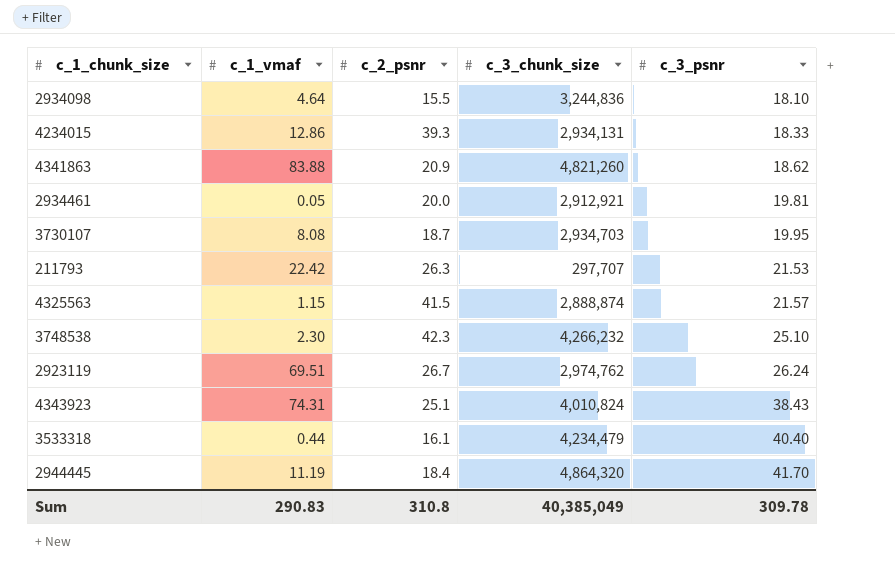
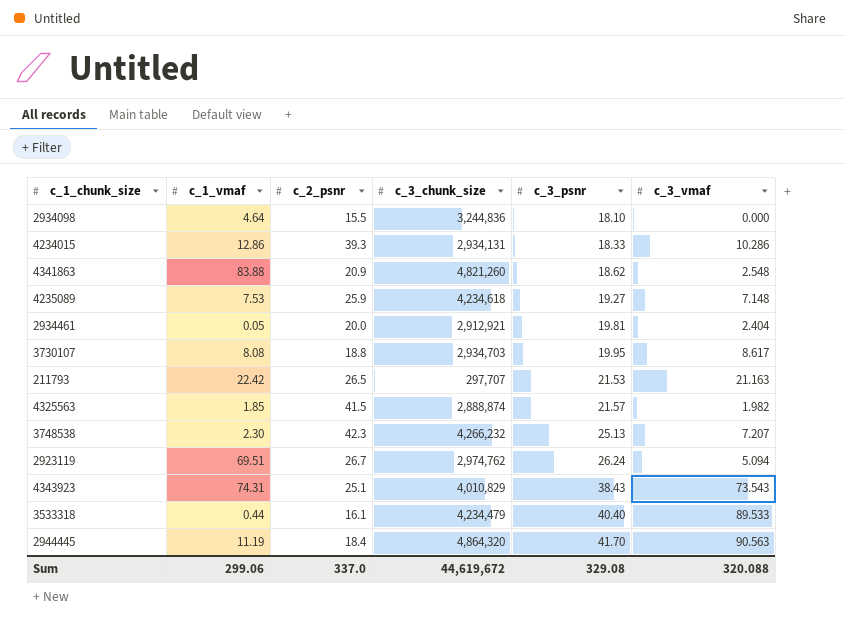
column c_3_vmaf | position: none -> 6
row 4235089: none -> 7.53 | 25.9 | 4,234,618 | 19.27 | 7.148
3730107 | c_2_psnr: 18.7 -> 18.8
211793 | c_2_psnr: 26.3 -> 26.5
4325563 | c_1_vmaf: 1.15 -> 1.85
3748538 | c_3_psnr: 25.10 -> 25.13
4343923 | c_3_chunk_size: 4,010,824 -> 4,010,829
Sum | c_1_vmaf: 290.83 -> 299.06
Sum | c_2_psnr: 310.8 -> 337.0
Sum | c_3_chunk_size: 40,385,049 -> 44,619,672
Sum | c_3_psnr: 309.78 -> 329.08

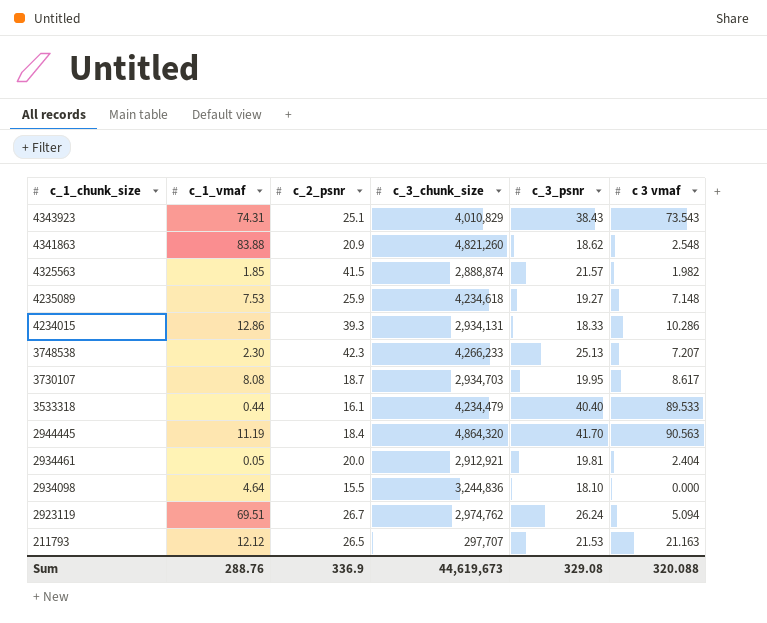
row order: c_3_psnr ascending -> c_1_chunk_size descending
column name: c_3_vmaf -> c 3 vmaf
3748538 | c_3_chunk_size: 4,266,232 -> 4,266,233
3730107 | c_2_psnr: 18.8 -> 18.7
211793 | c_1_vmaf: 22.42 -> 12.12
Sum | c_1_vmaf: 299.06 -> 288.76
Sum | c_2_psnr: 337.0 -> 336.9
Sum | c_3_chunk_size: 44,619,672 -> 44,619,673

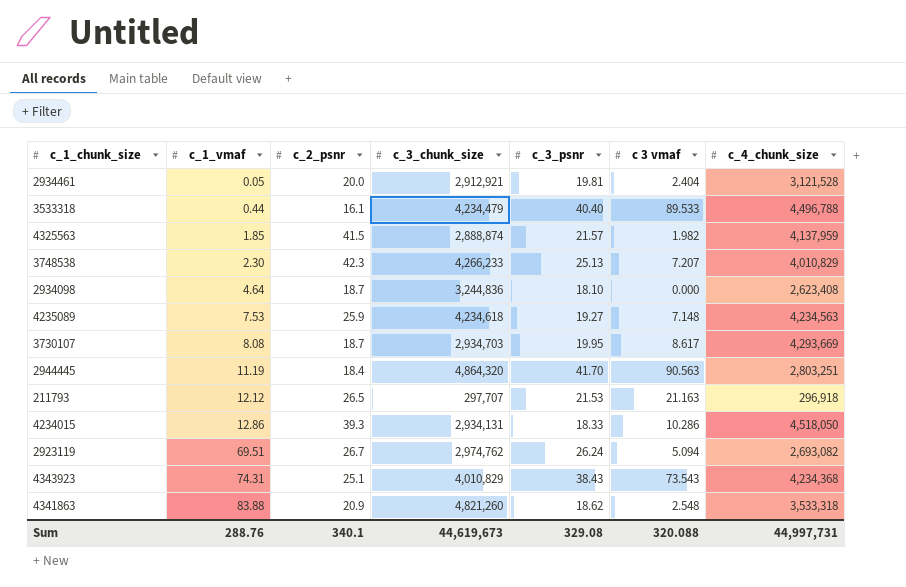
row order: c_1_chunk_size descending -> c_1_vmaf ascending
column c_4_chunk_size | position: none -> 7
2934098 | c_2_psnr: 15.5 -> 18.7
Sum | c_2_psnr: 336.9 -> 340.1

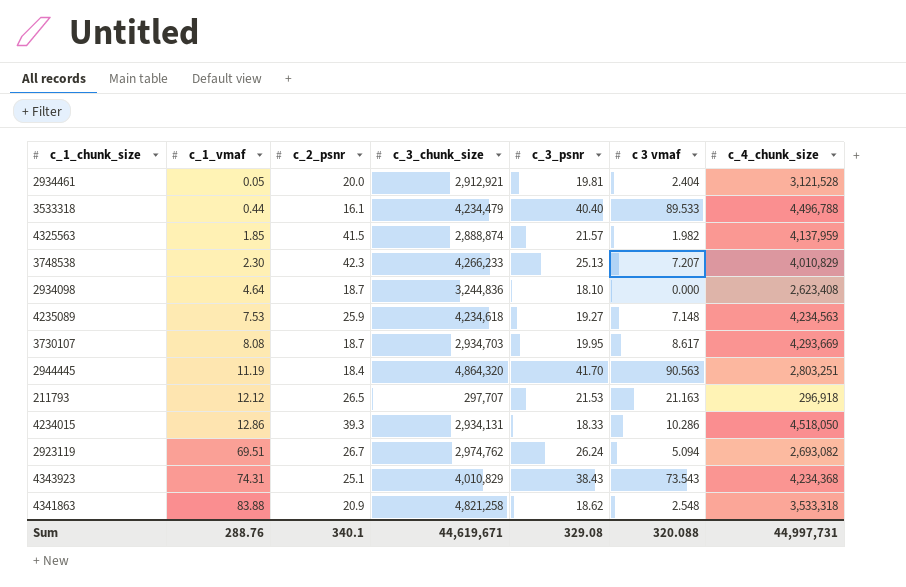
4341863 | c_3_chunk_size: 4,821,260 -> 4,821,258
Sum | c_3_chunk_size: 44,619,673 -> 44,619,671

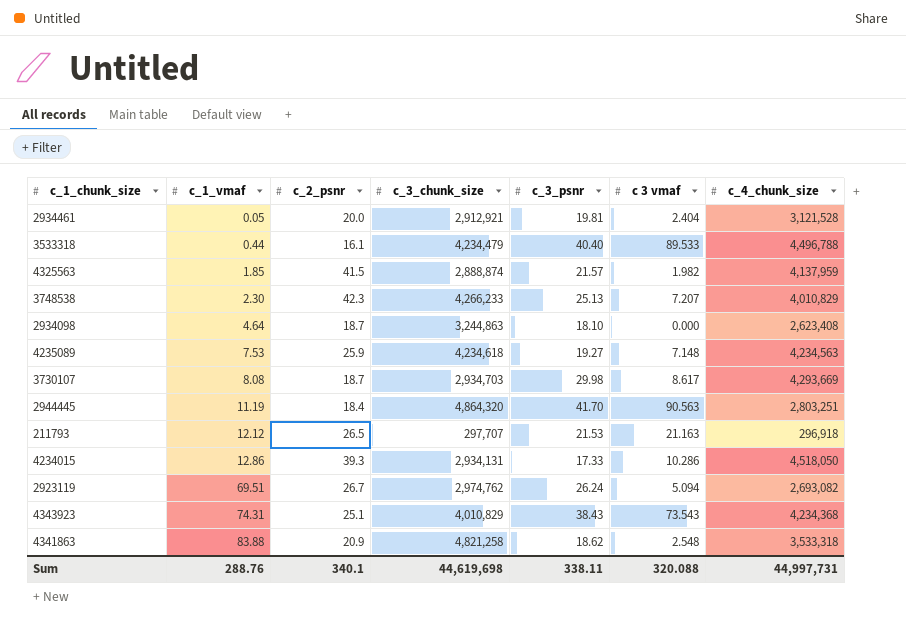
2934098 | c_3_chunk_size: 3,244,836 -> 3,244,863
3730107 | c_3_psnr: 19.95 -> 29.98
4234015 | c_3_psnr: 18.33 -> 17.33
Sum | c_3_chunk_size: 44,619,671 -> 44,619,698
Sum | c_3_psnr: 329.08 -> 338.11

